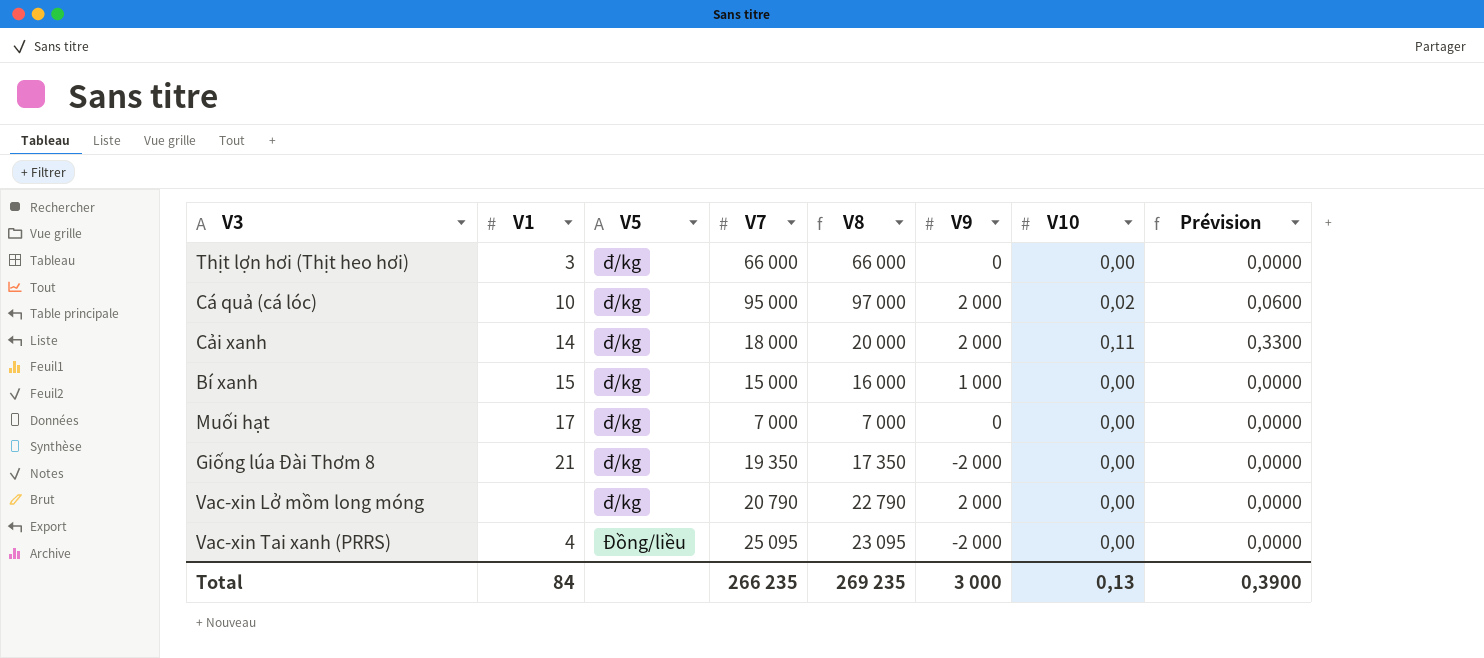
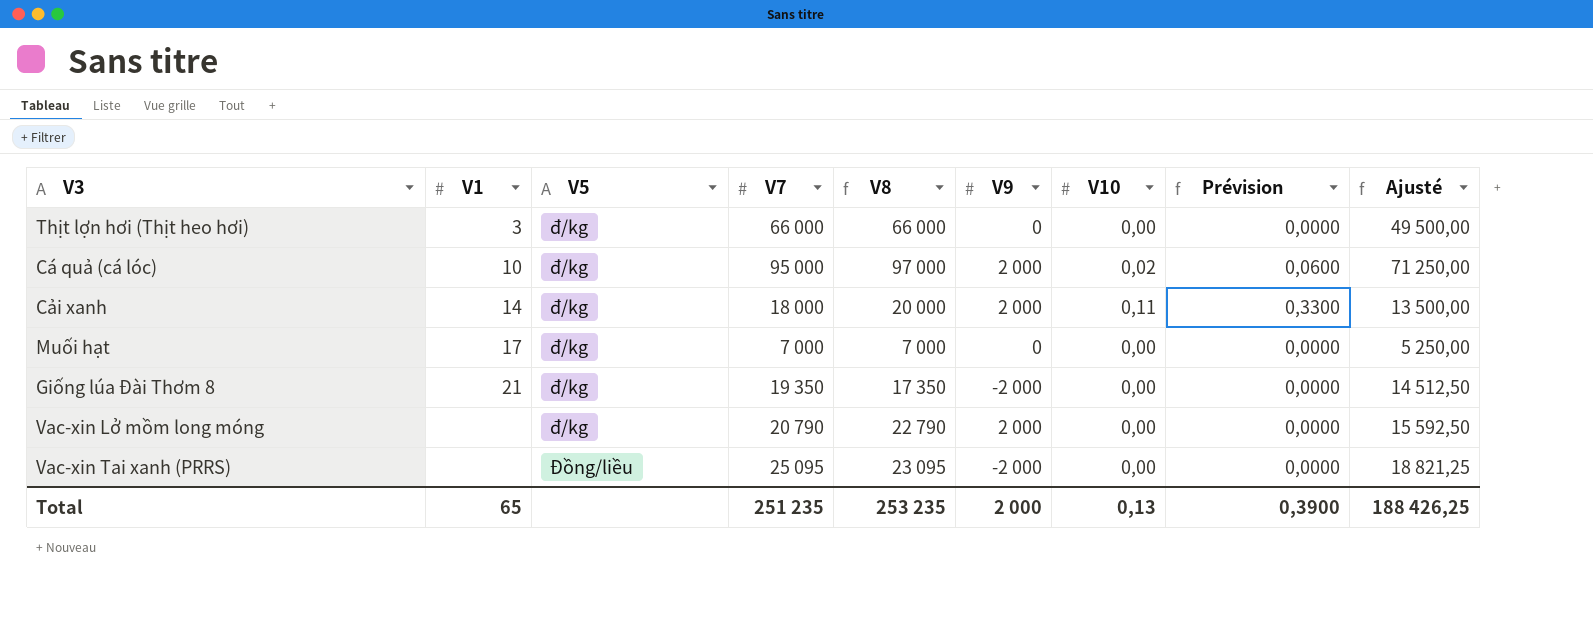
column Ajusté | formula: none -> [V7] * 0,75
row Bí xanh: 15 | đ/kg | 15 000 | 16 000 | 1 000 | 0,00 | 0,0000 -> none
Vac-xin Tai xanh (PRRS) | V1: 4 -> none
Total | V1: 84 -> 65
Total | V7: 266 235 -> 251 235
Total | V8: 269 235 -> 253 235
Total | V9: 3 000 -> 2 000

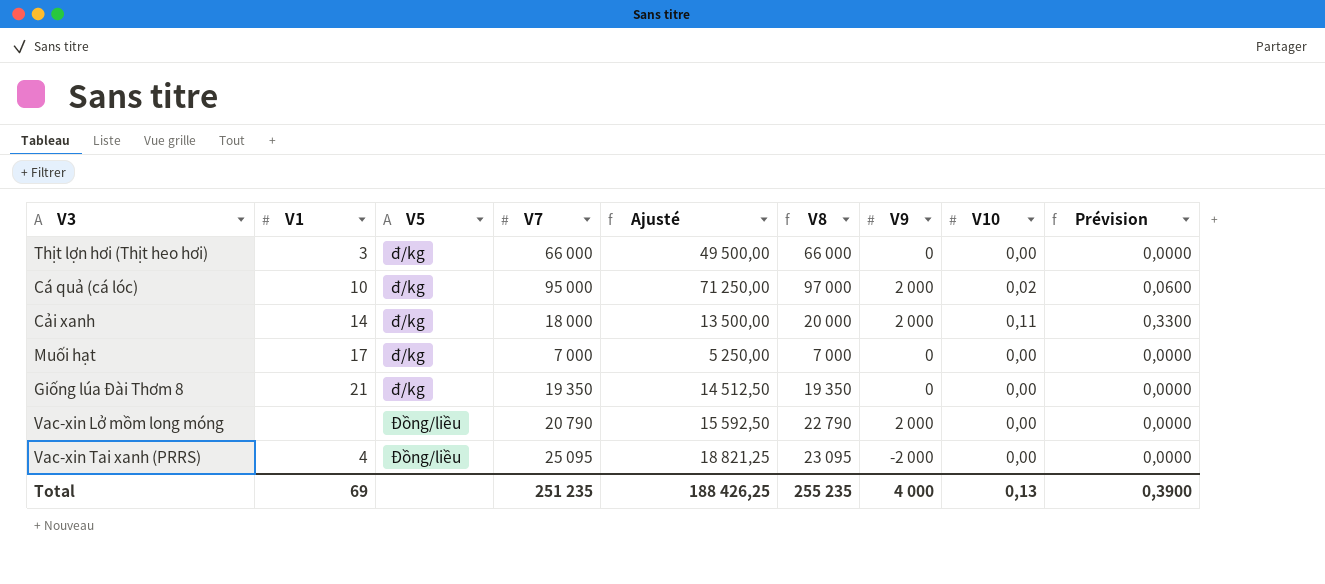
column Ajusté | position: 9 -> 5
Giống lúa Đài Thơm 8 | V8: 17 350 -> 19 350
Giống lúa Đài Thơm 8 | V9: -2 000 -> 0
Vac-xin Lở mồm long móng | V5: đ/kg -> Đồng/liều
Vac-xin Tai xanh (PRRS) | V1: none -> 4
Total | V1: 65 -> 69
Total | V8: 253 235 -> 255 235
Total | V9: 2 000 -> 4 000

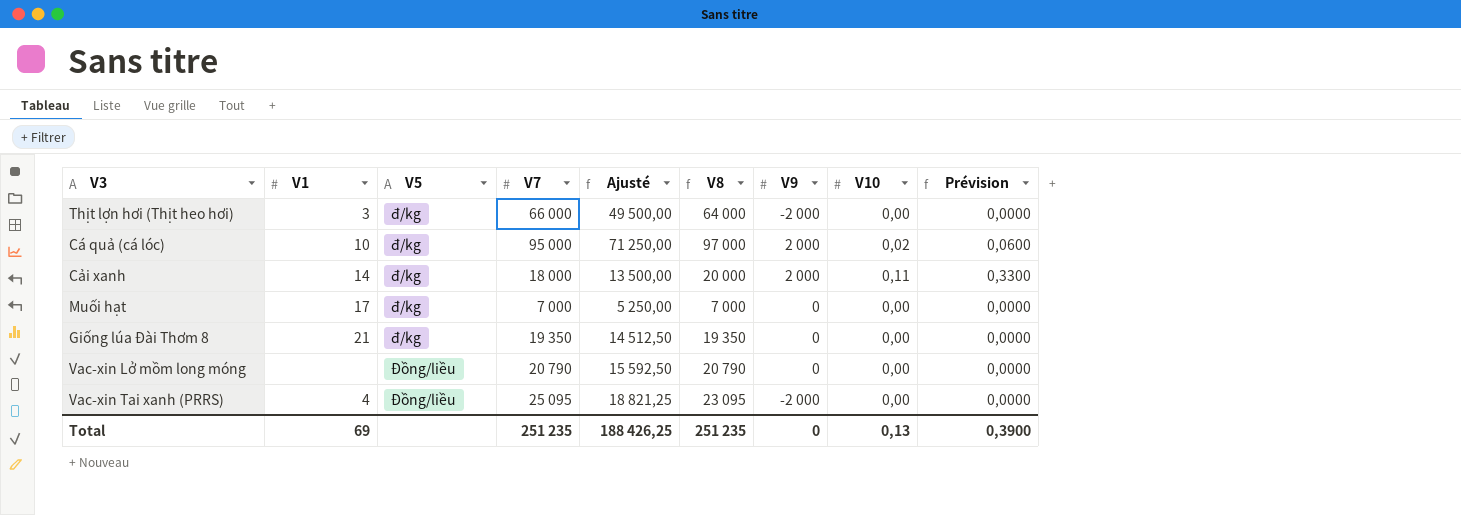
Thịt lợn hơi (Thịt heo hơi) | V8: 66 000 -> 64 000
Thịt lợn hơi (Thịt heo hơi) | V9: 0 -> -2 000
Vac-xin Lở mồm long móng | V8: 22 790 -> 20 790
Vac-xin Lở mồm long móng | V9: 2 000 -> 0
Total | V8: 255 235 -> 251 235
Total | V9: 4 000 -> 0

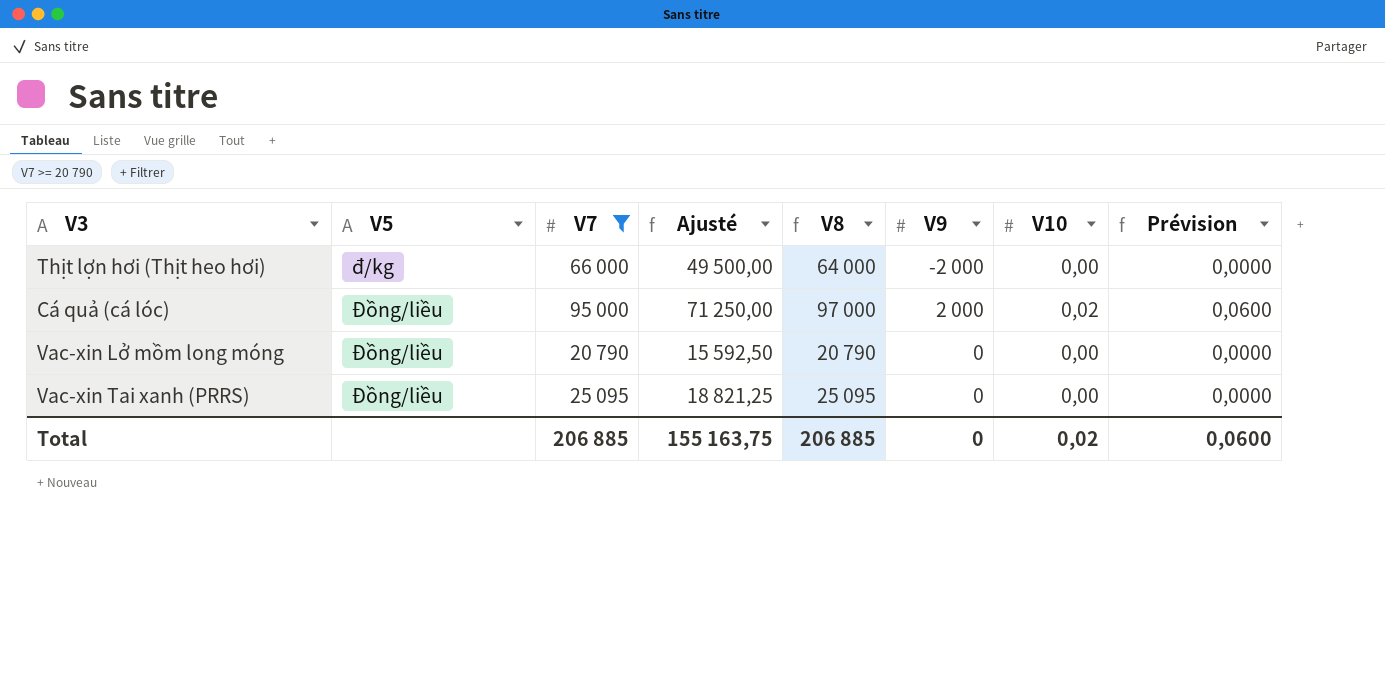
filter: none -> V7 >= 20 790
column V1 | position: 2 -> none
Cá quả (cá lóc) | V5: đ/kg -> Đồng/liều
Vac-xin Tai xanh (PRRS) | V8: 23 095 -> 25 095
Vac-xin Tai xanh (PRRS) | V9: -2 000 -> 0
Total | V7: 251 235 -> 206 885
Total | Ajusté: 188 426,25 -> 155 163,75
Total | V8: 251 235 -> 206 885
Total | V10: 0,13 -> 0,02
Total | Prévision: 0,3900 -> 0,0600

